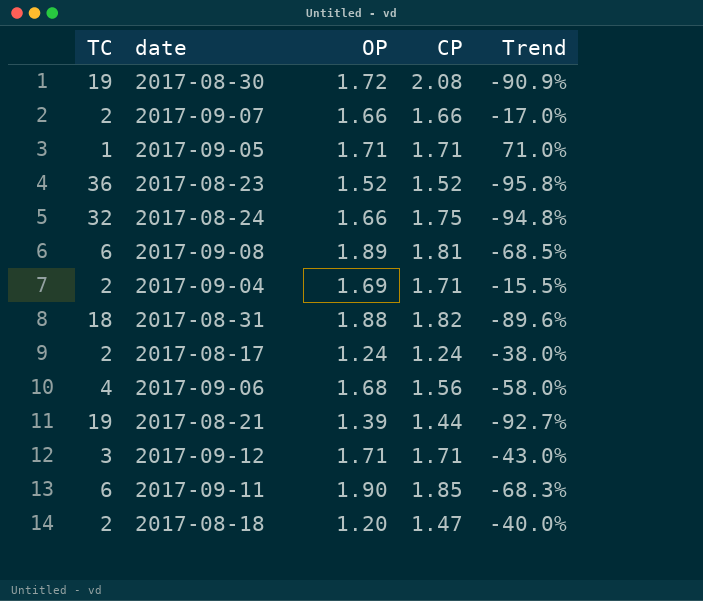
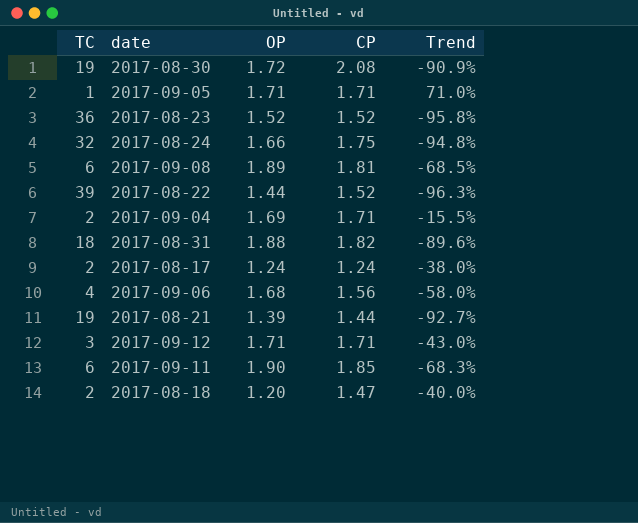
row 2017-09-07: 2 | 1.66 | 1.66 | -17.0% -> none
row 2017-08-22: none -> 39 | 1.44 | 1.52 | -96.3%

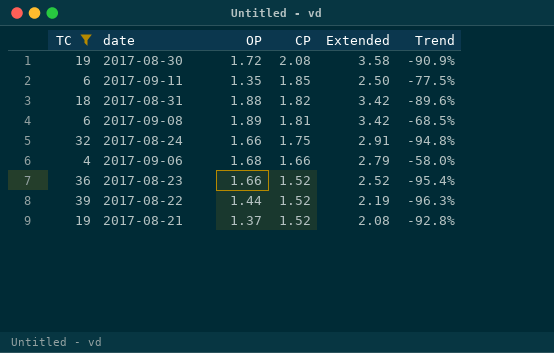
filter: none -> TC >= 4
row order: none -> CP descending
column Extended | formula: none -> [OP] * [CP]
2017-09-11 | OP: 1.90 -> 1.35
2017-09-11 | Trend: -68.3% -> -77.5%
2017-09-06 | CP: 1.56 -> 1.66
2017-08-23 | OP: 1.52 -> 1.66
2017-08-23 | Trend: -95.8% -> -95.4%
2017-08-21 | OP: 1.39 -> 1.37
2017-08-21 | CP: 1.44 -> 1.52
2017-08-21 | Trend: -92.7% -> -92.8%

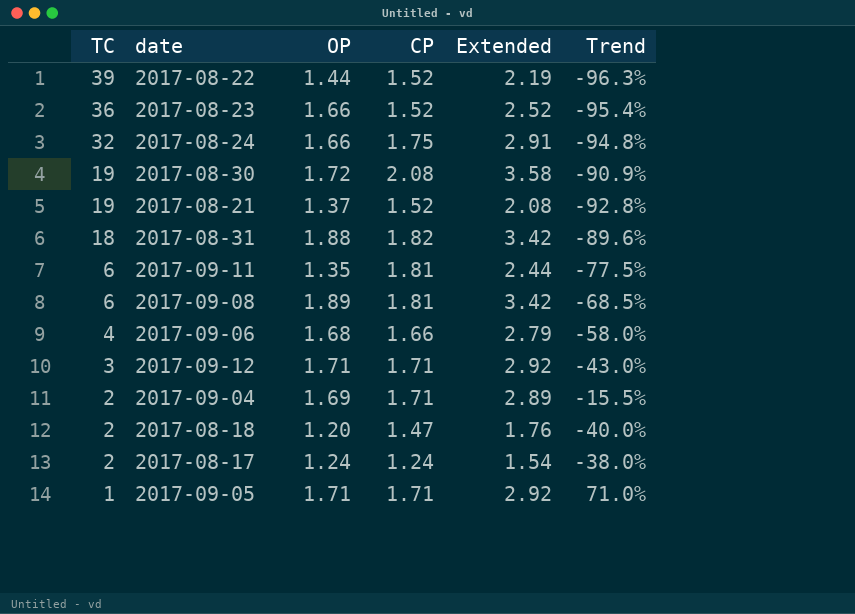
filter: TC >= 4 -> none
row order: CP descending -> TC descending
2017-09-11 | CP: 1.85 -> 1.81
2017-09-11 | Extended: 2.50 -> 2.44

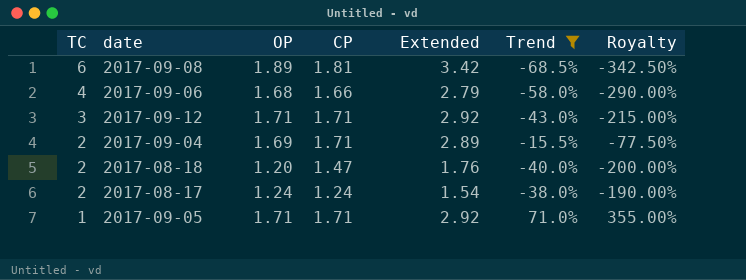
filter: none -> Trend >= -68.5%
column Royalty | formula: none -> [Trend] * 5

